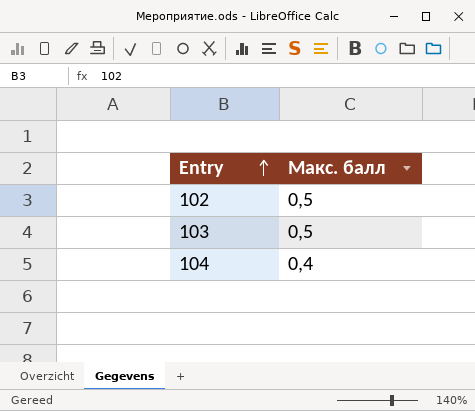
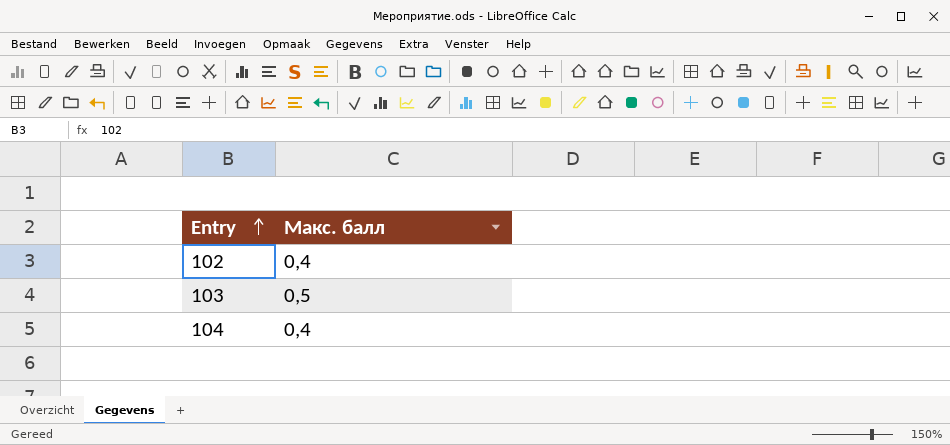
102 | Макс. балл: 0,5 -> 0,4

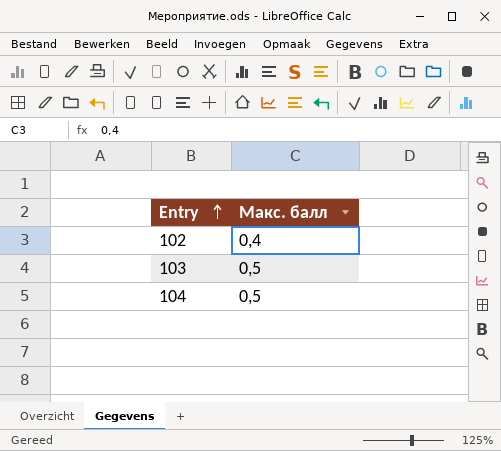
104 | Макс. балл: 0,4 -> 0,5

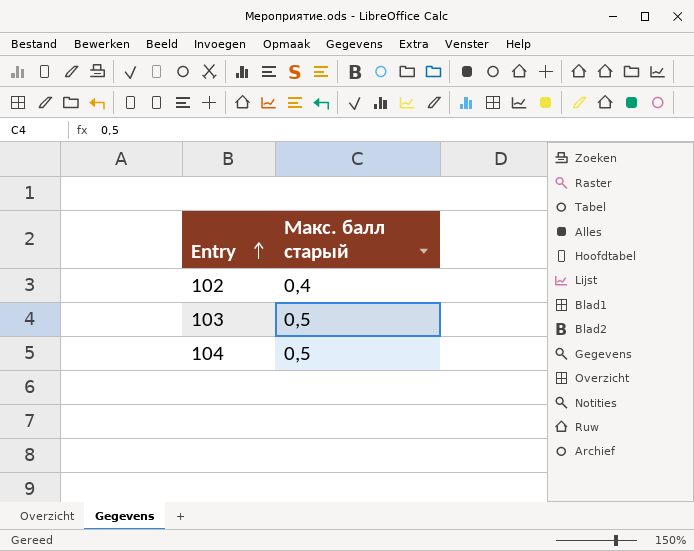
column name: Макс. балл -> Макс. балл старый

